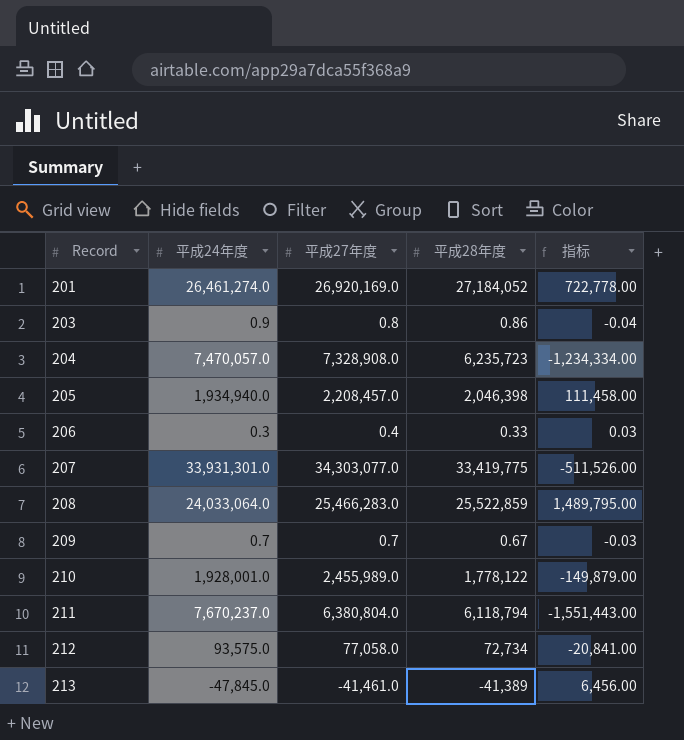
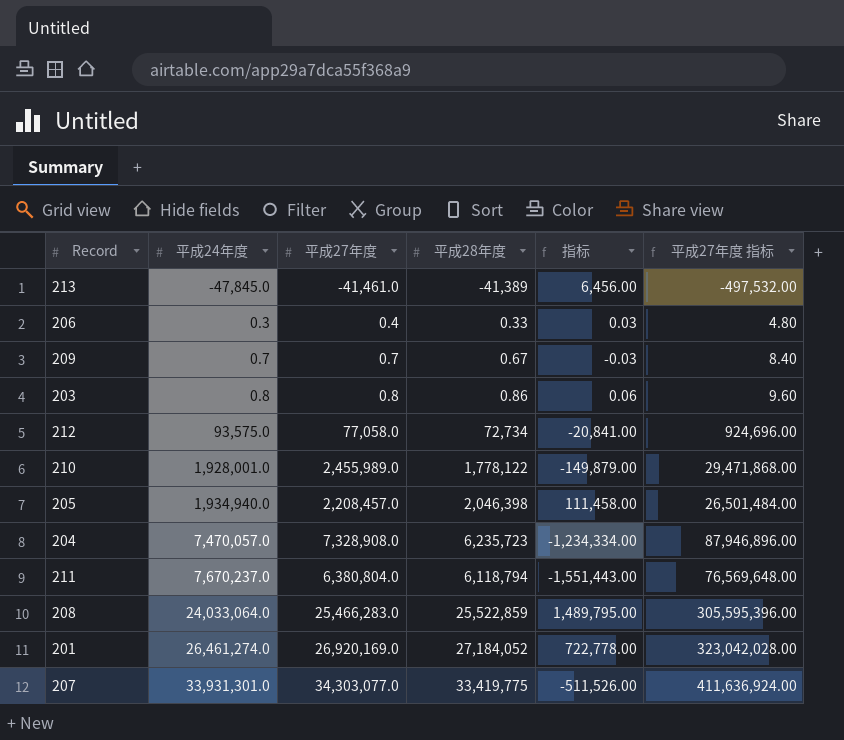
row order: Record ascending -> 平成24年度 ascending
column 平成27年度 指标 | formula: none -> [平成27年度] * 12
203 | 平成24年度: 0.9 -> 0.8
203 | 指标: -0.04 -> 0.06

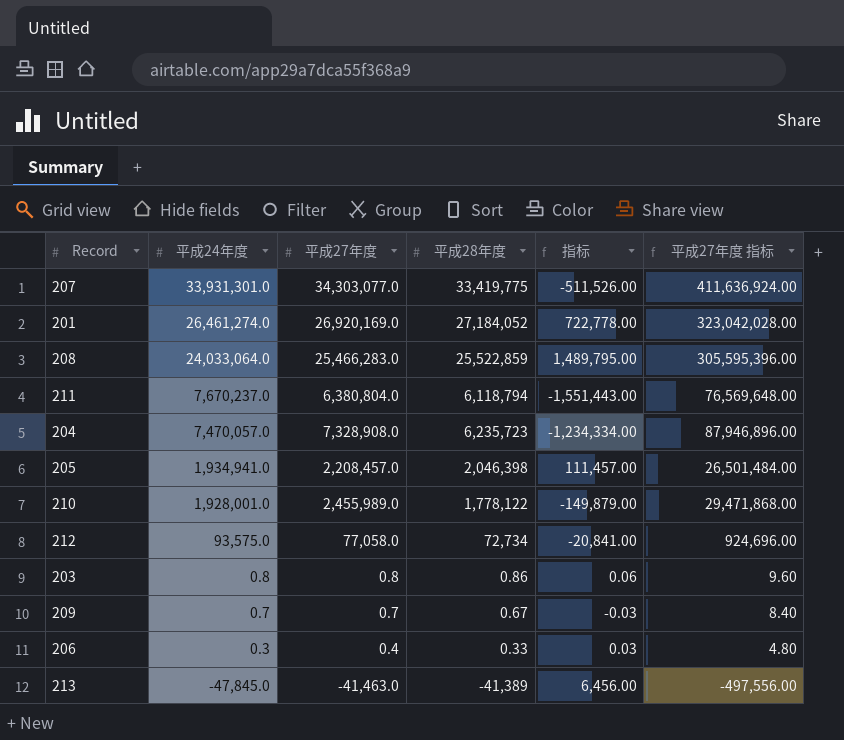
row order: 平成24年度 ascending -> 平成24年度 descending
205 | 平成24年度: 1,934,940.0 -> 1,934,941.0
205 | 指标: 111,458.00 -> 111,457.00
213 | 平成27年度: -41,461.0 -> -41,463.0
213 | 平成27年度 指标: -497,532.00 -> -497,556.00

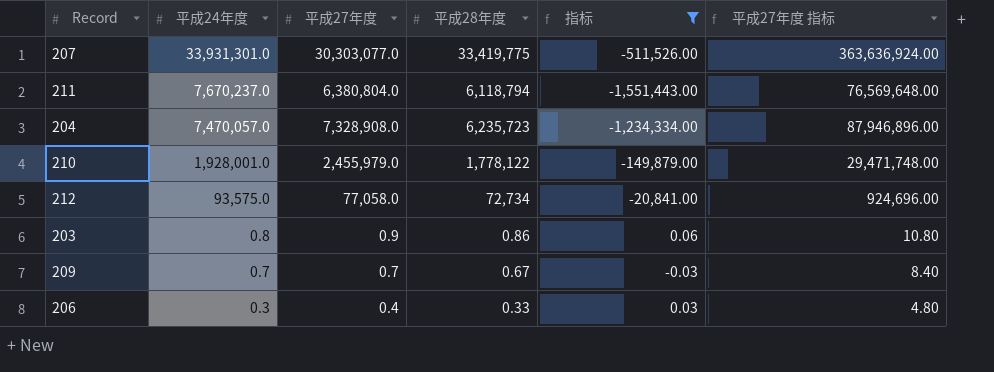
filter: none -> 指标 <= 0.06
207 | 平成27年度: 34,303,077.0 -> 30,303,077.0
207 | 平成27年度 指标: 411,636,924.00 -> 363,636,924.00
210 | 平成27年度: 2,455,989.0 -> 2,455,979.0
210 | 平成27年度 指标: 29,471,868.00 -> 29,471,748.00
203 | 平成27年度: 0.8 -> 0.9
203 | 平成27年度 指标: 9.60 -> 10.80

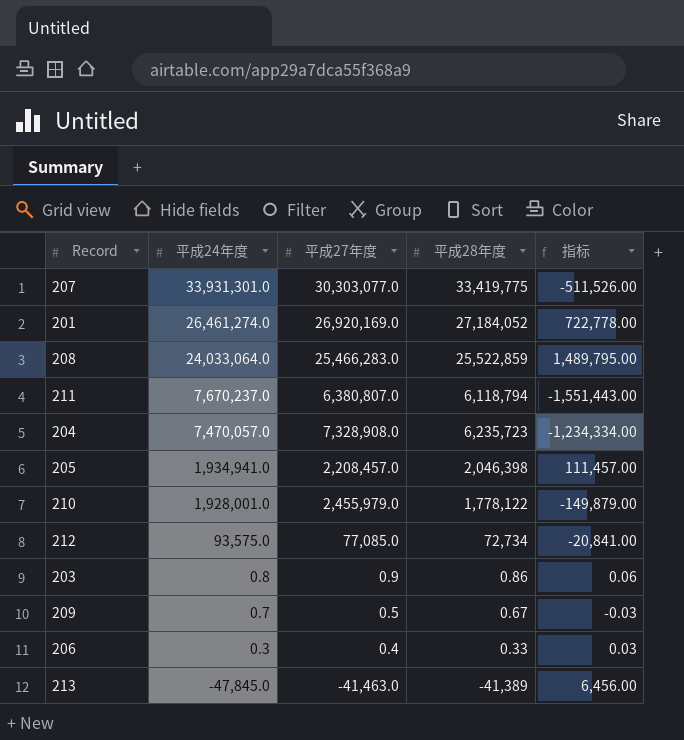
filter: 指标 <= 0.06 -> none
column 平成27年度 指标 | formula: [平成27年度] * 12 -> none
211 | 平成27年度: 6,380,804.0 -> 6,380,807.0
212 | 平成27年度: 77,058.0 -> 77,085.0
209 | 平成27年度: 0.7 -> 0.5

